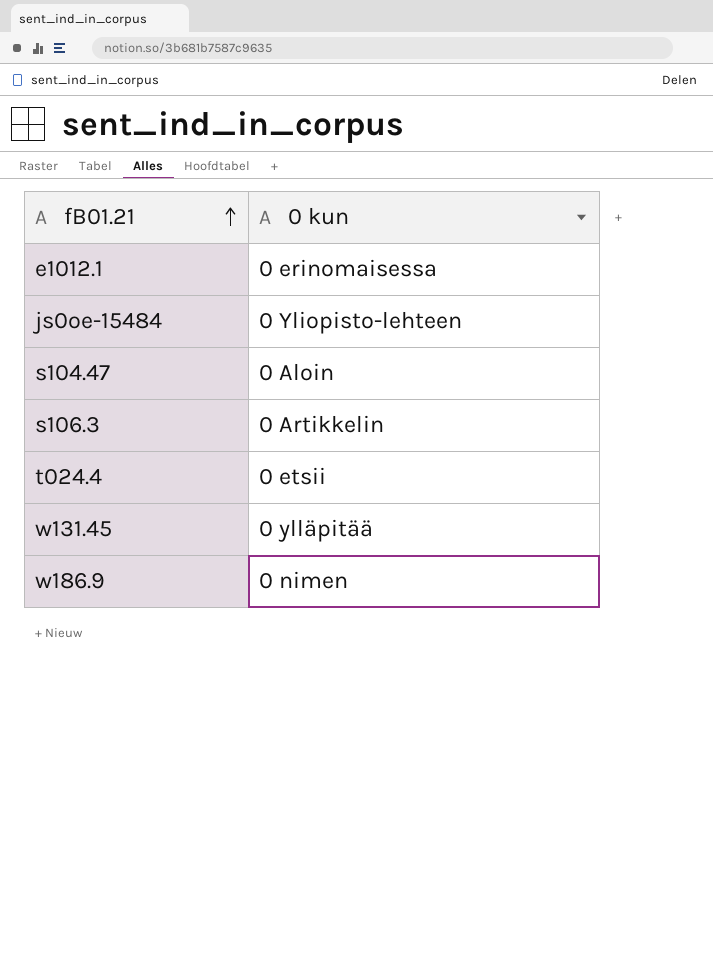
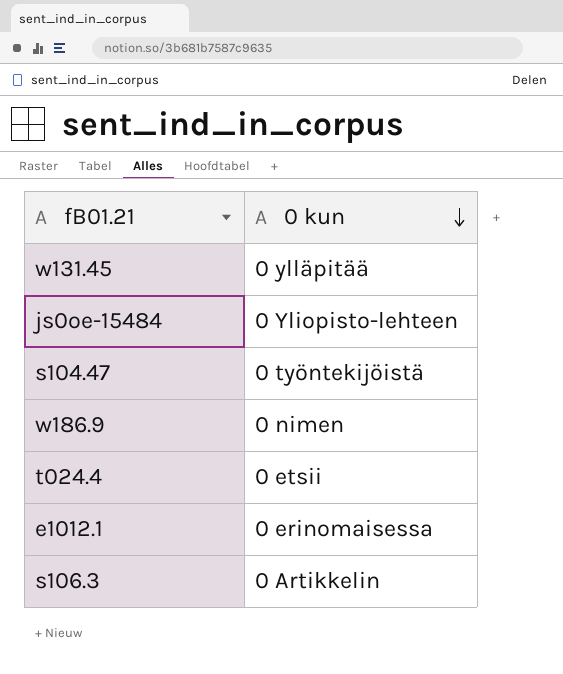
row order: fB01.21 ascending -> 0 kun descending
s104.47 | 0 kun: 0 Aloin -> 0 työntekijöistä

